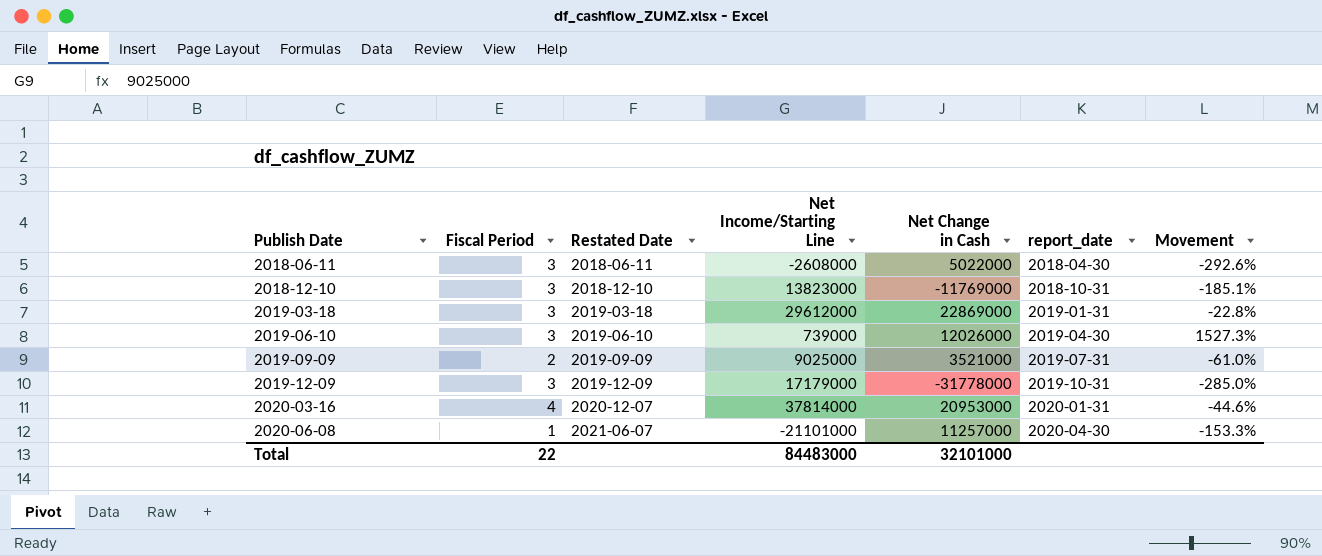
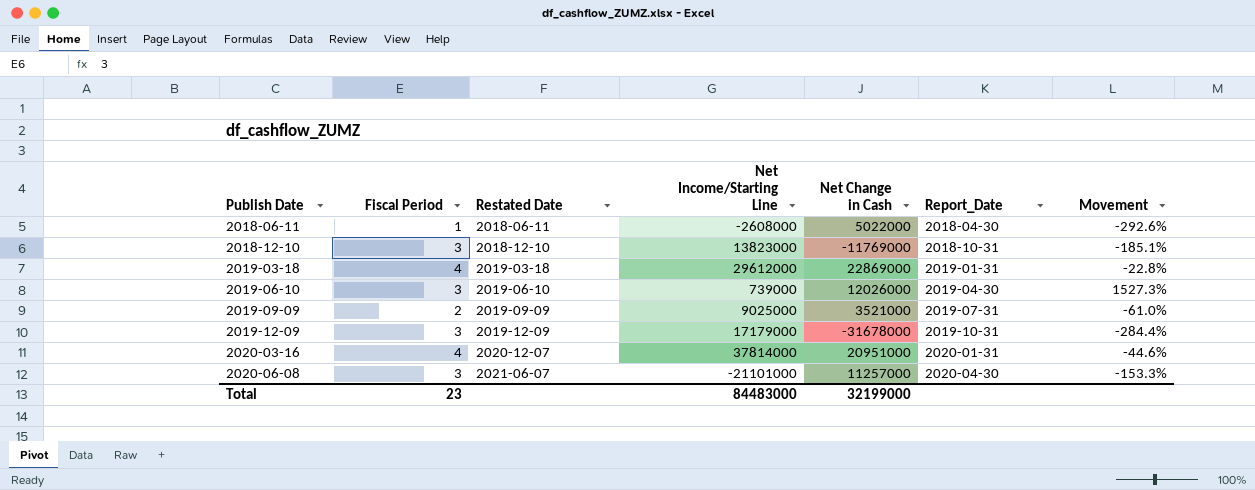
column name: report_date -> Report_Date
2018-06-11 | Fiscal Period: 3 -> 1
2019-03-18 | Fiscal Period: 3 -> 4
2019-12-09 | Net Change in Cash: -31778000 -> -31678000
2019-12-09 | Movement: -285.0% -> -284.4%
2020-03-16 | Net Change in Cash: 20953000 -> 20951000
2020-06-08 | Fiscal Period: 1 -> 3
Total | Fiscal Period: 22 -> 23
Total | Net Change in Cash: 32101000 -> 32199000

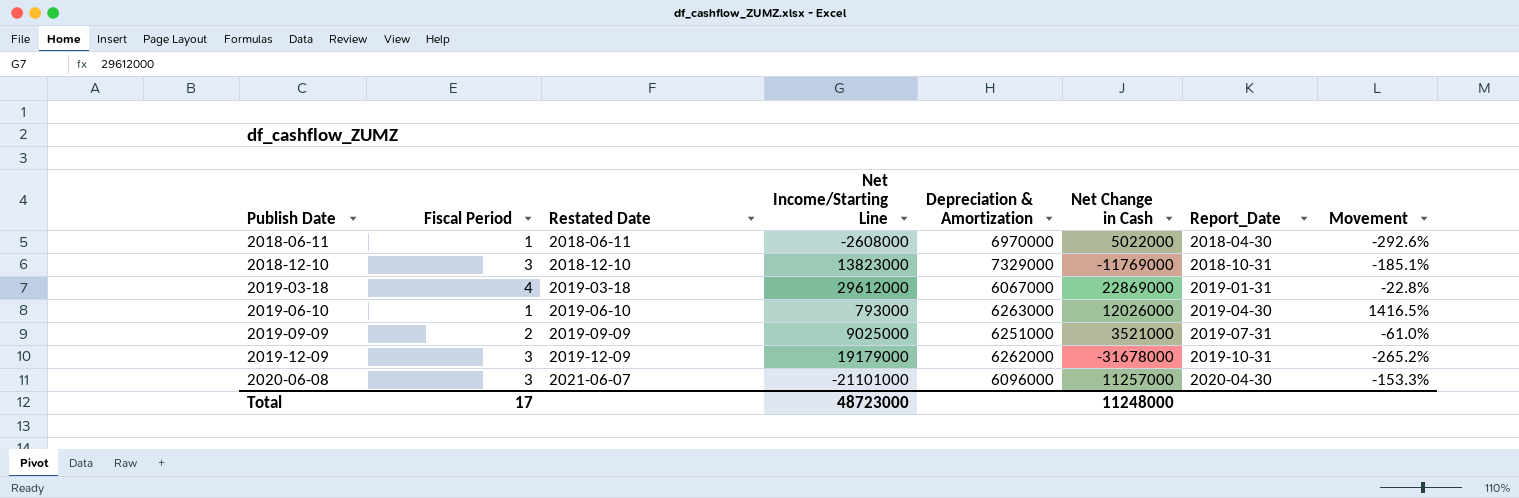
column Depreciation & Amortization | position: none -> 5
row 2020-03-16: 4 | 2020-12-07 | 37814000 | 20951000 | 2020-01-31 | -44.6% -> none
2019-06-10 | Fiscal Period: 3 -> 1
2019-06-10 | Net Income/Starting Line: 739000 -> 793000
2019-06-10 | Movement: 1527.3% -> 1416.5%
2019-12-09 | Net Income/Starting Line: 17179000 -> 19179000
2019-12-09 | Movement: -284.4% -> -265.2%
Total | Fiscal Period: 23 -> 17
Total | Net Income/Starting Line: 84483000 -> 48723000
Total | Net Change in Cash: 32199000 -> 11248000

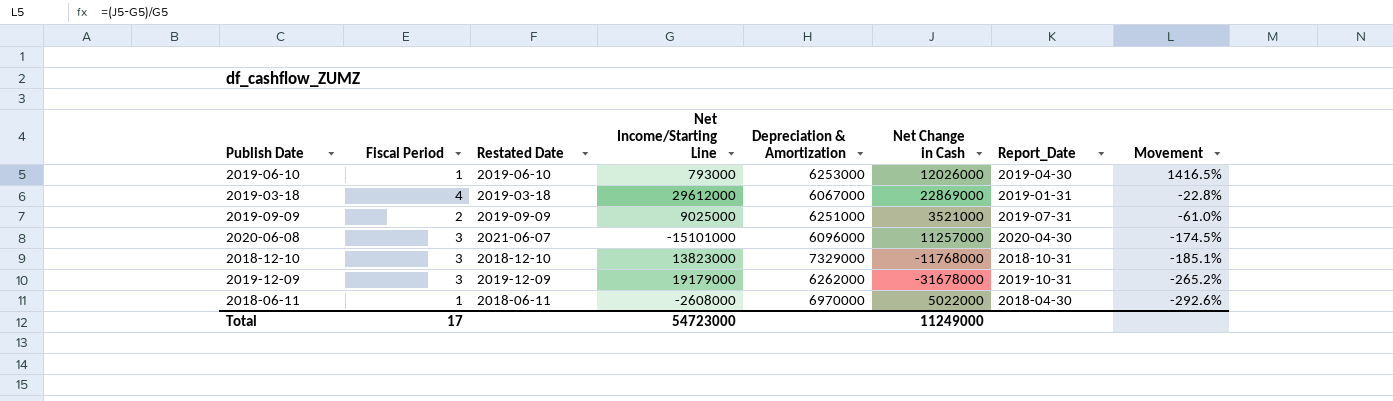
row order: Publish Date ascending -> Movement descending
2019-06-10 | Depreciation & Amortization: 6263000 -> 6253000
2020-06-08 | Net Income/Starting Line: -21101000 -> -15101000
2020-06-08 | Movement: -153.3% -> -174.5%
2018-12-10 | Net Change in Cash: -11769000 -> -11768000
Total | Net Income/Starting Line: 48723000 -> 54723000
Total | Net Change in Cash: 11248000 -> 11249000

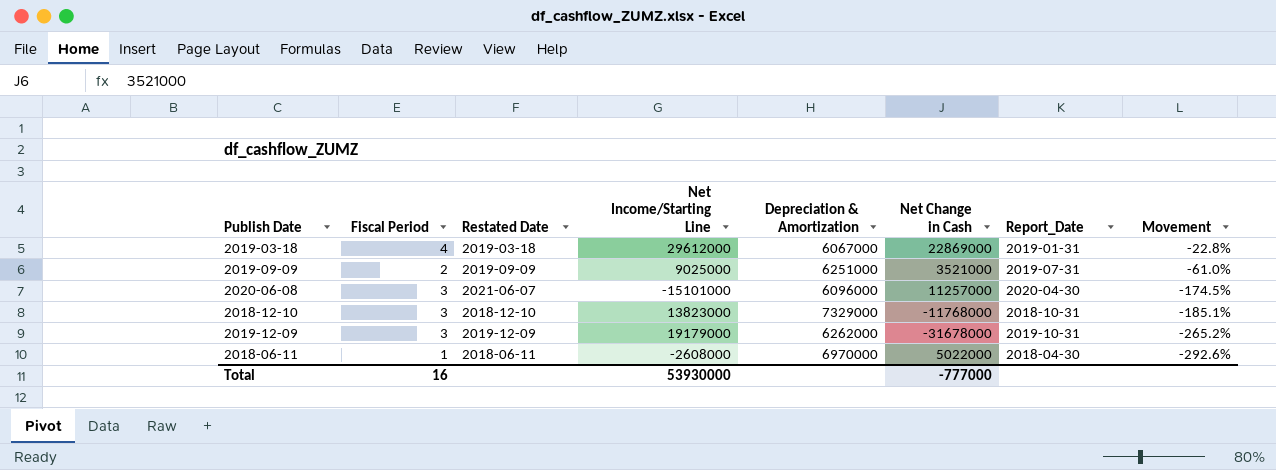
row 2019-06-10: 1 | 2019-06-10 | 793000 | 6253000 | 12026000 | 2019-04-30 | 1416.5% -> none
Total | Fiscal Period: 17 -> 16
Total | Net Income/Starting Line: 54723000 -> 53930000
Total | Net Change in Cash: 11249000 -> -777000

